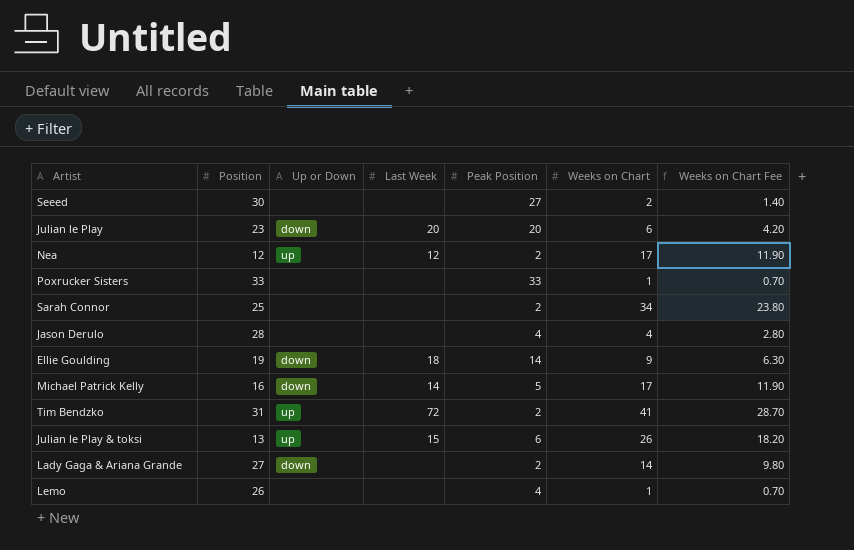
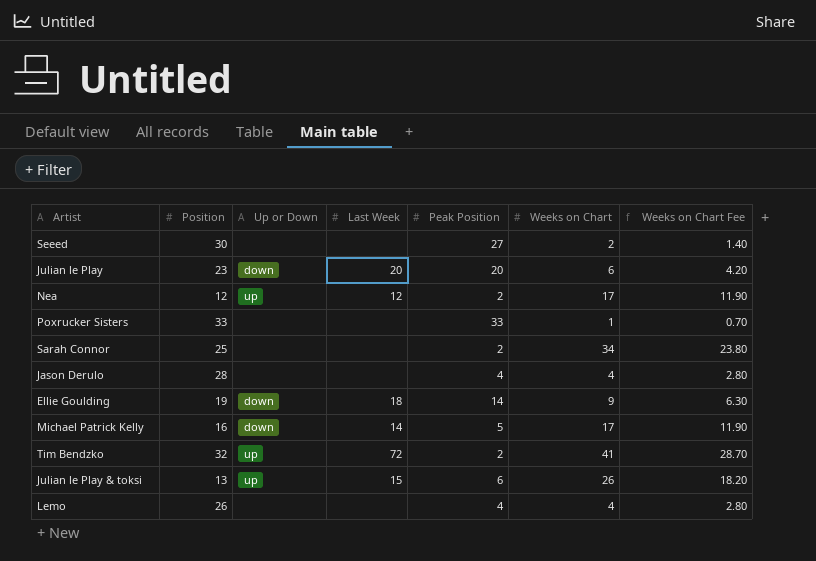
row Lady Gaga & Ariana Grande: 27 | down | none | 2 | 14 | 9.80 -> none
Tim Bendzko | Position: 31 -> 32
Lemo | Weeks on Chart: 1 -> 4
Lemo | Weeks on Chart Fee: 0.70 -> 2.80

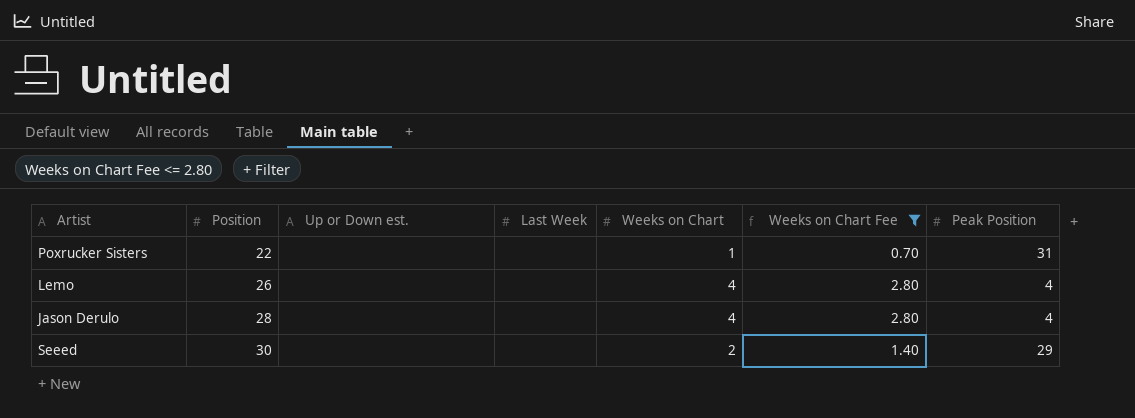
filter: none -> Weeks on Chart Fee <= 2.80
row order: none -> Position ascending
column name: Up or Down -> Up or Down est.
column Peak Position | position: 5 -> 7
Poxrucker Sisters | Position: 33 -> 22
Poxrucker Sisters | Peak Position: 33 -> 31
Seeed | Peak Position: 27 -> 29

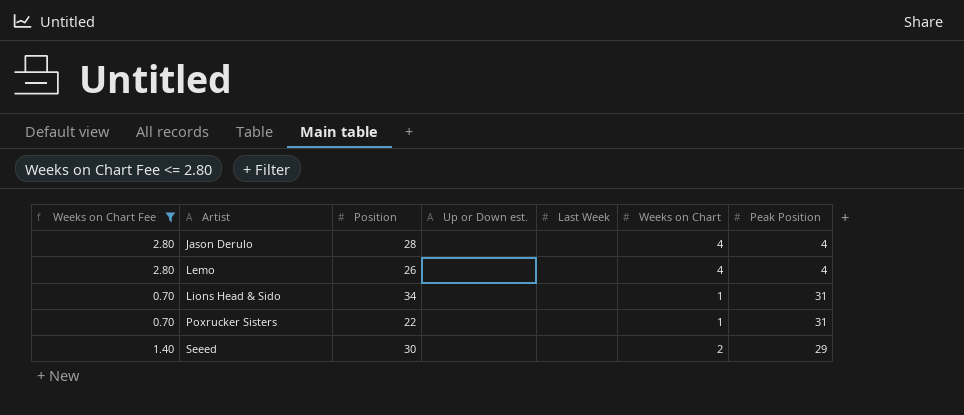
row order: Position ascending -> Artist ascending
column Weeks on Chart Fee | position: 6 -> 1
row Lions Head & Sido: none -> 0.70 | 34 | none | none | 1 | 31

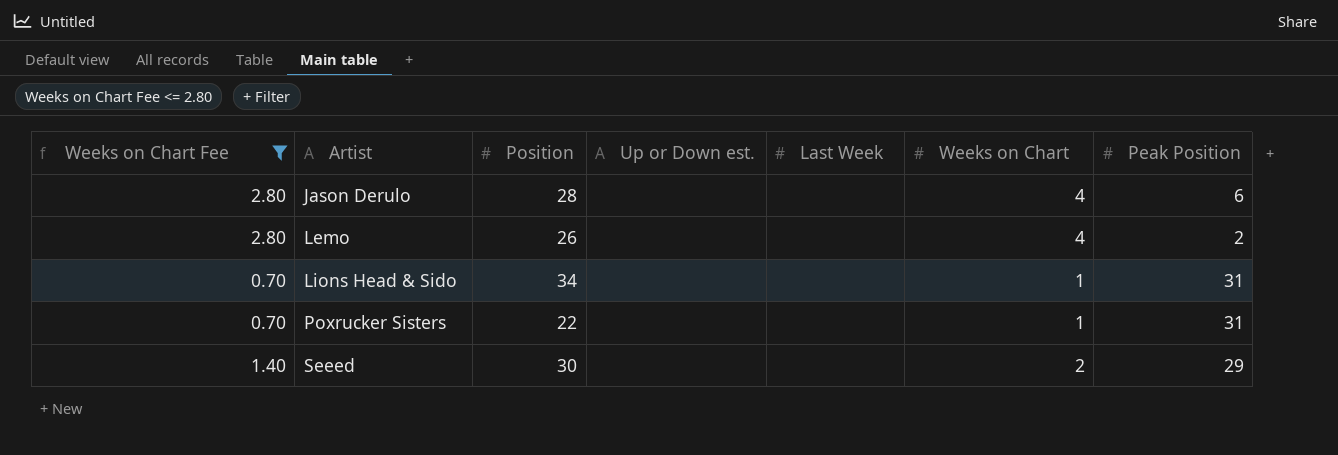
Jason Derulo | Peak Position: 4 -> 6
Lemo | Peak Position: 4 -> 2

